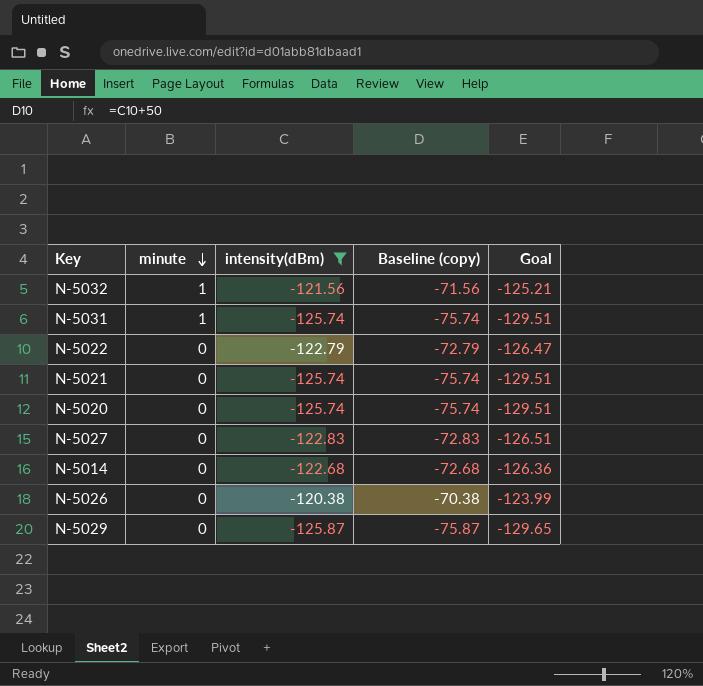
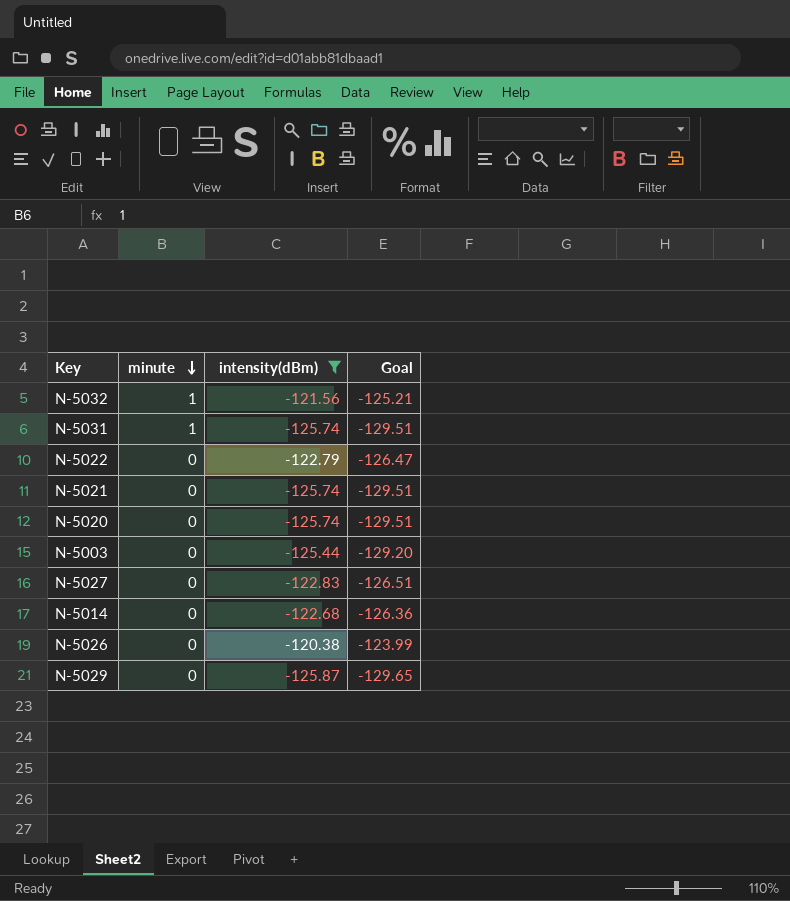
column Baseline (copy) | formula: [intensity(dBm)] + 50 -> none
row N-5003: none -> 0 | -125.44 | -129.20

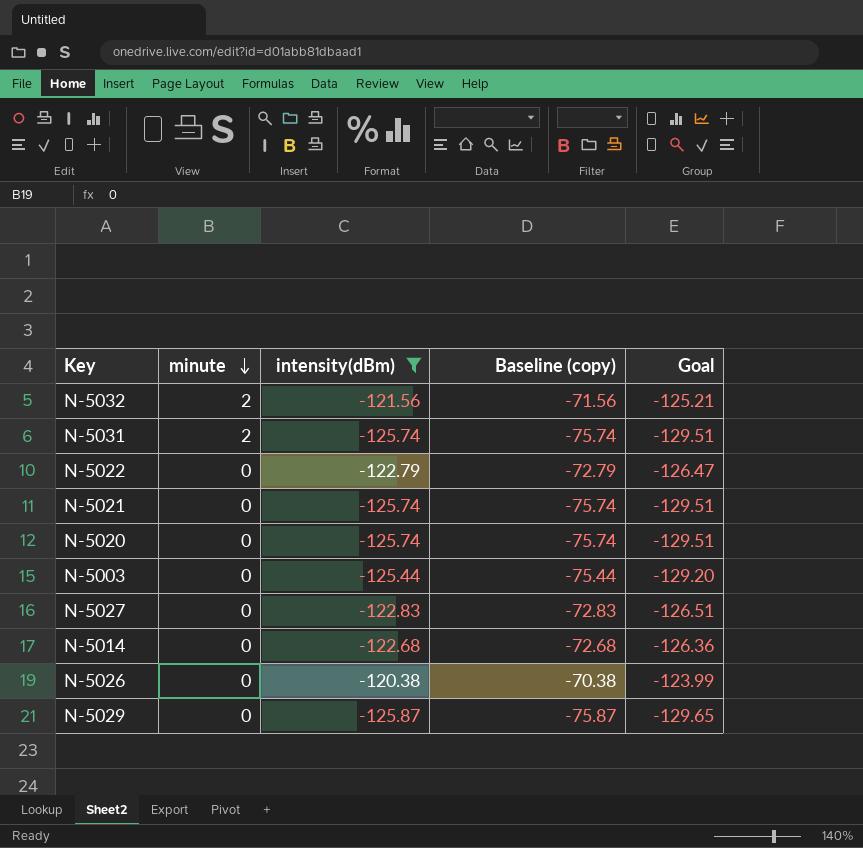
column Baseline (copy) | formula: none -> [intensity(dBm)] + 50
N-5032 | minute: 1 -> 2
N-5031 | minute: 1 -> 2

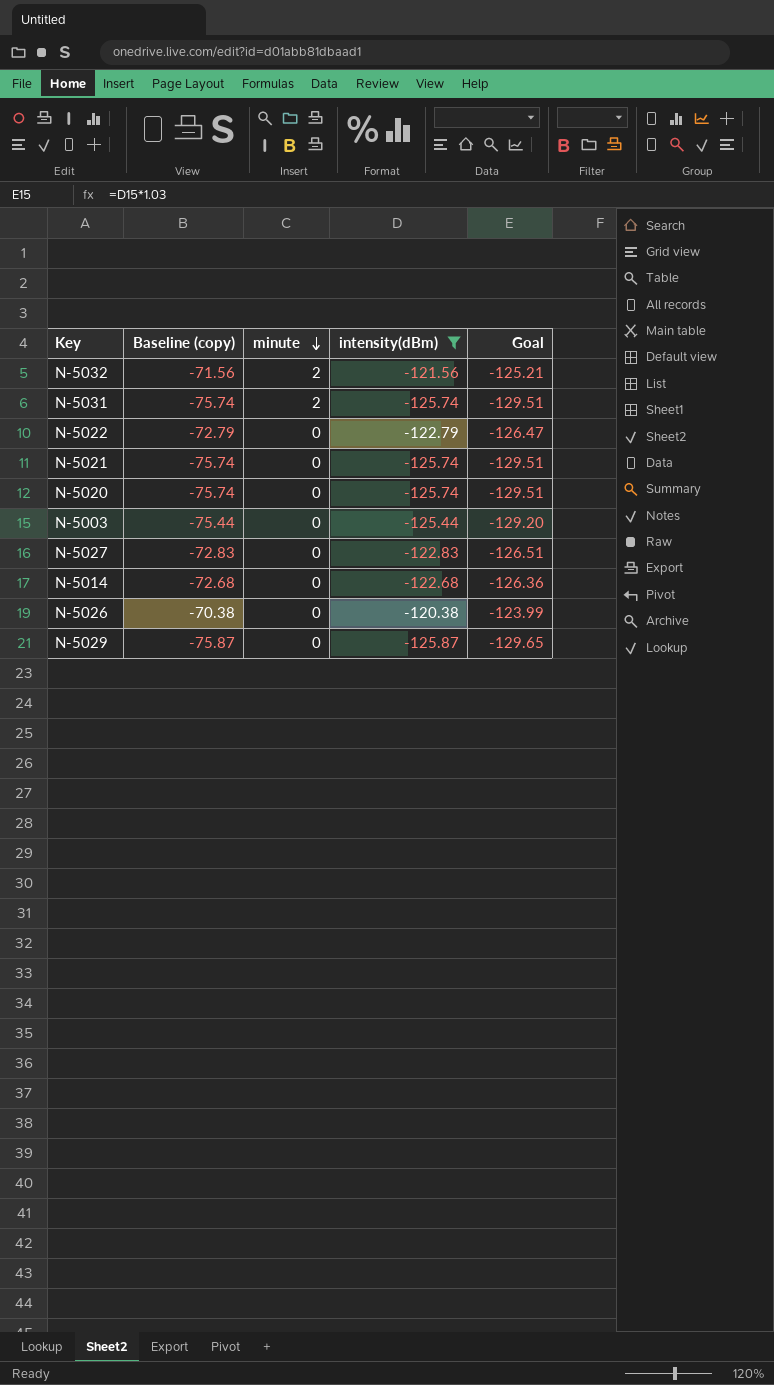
column Baseline (copy) | position: 4 -> 2

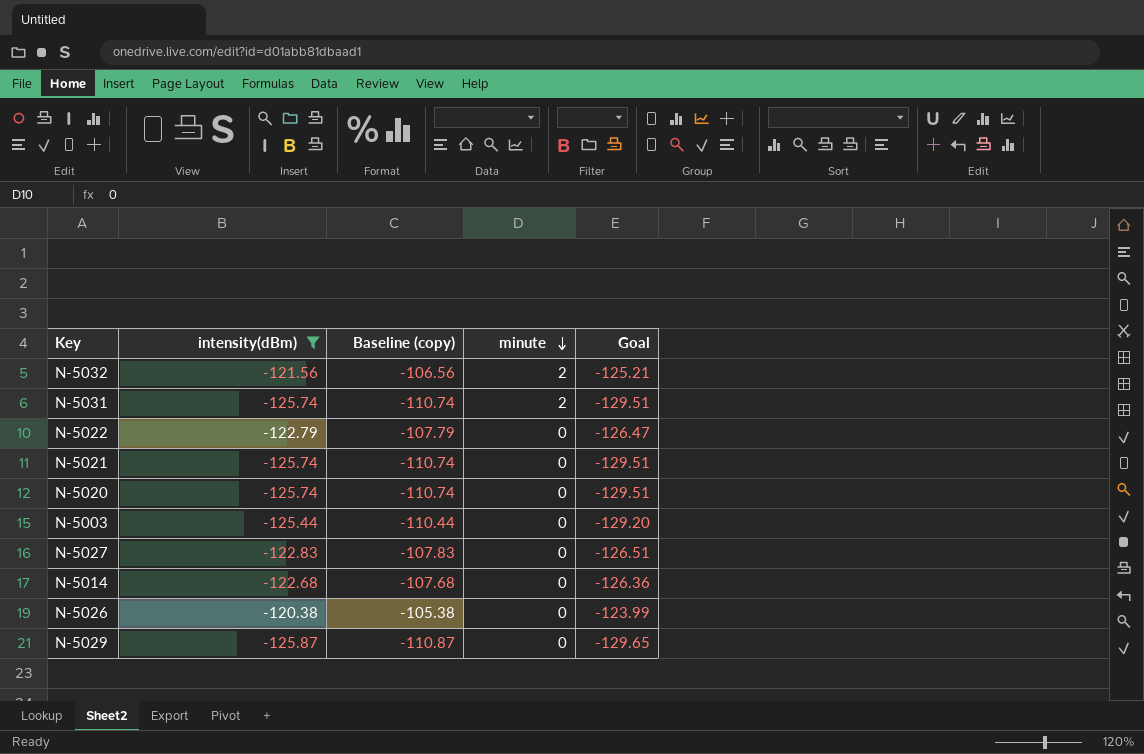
column intensity(dBm) | position: 4 -> 2
column Baseline (copy) | formula: [intensity(dBm)] + 50 -> [intensity(dBm)] + 15

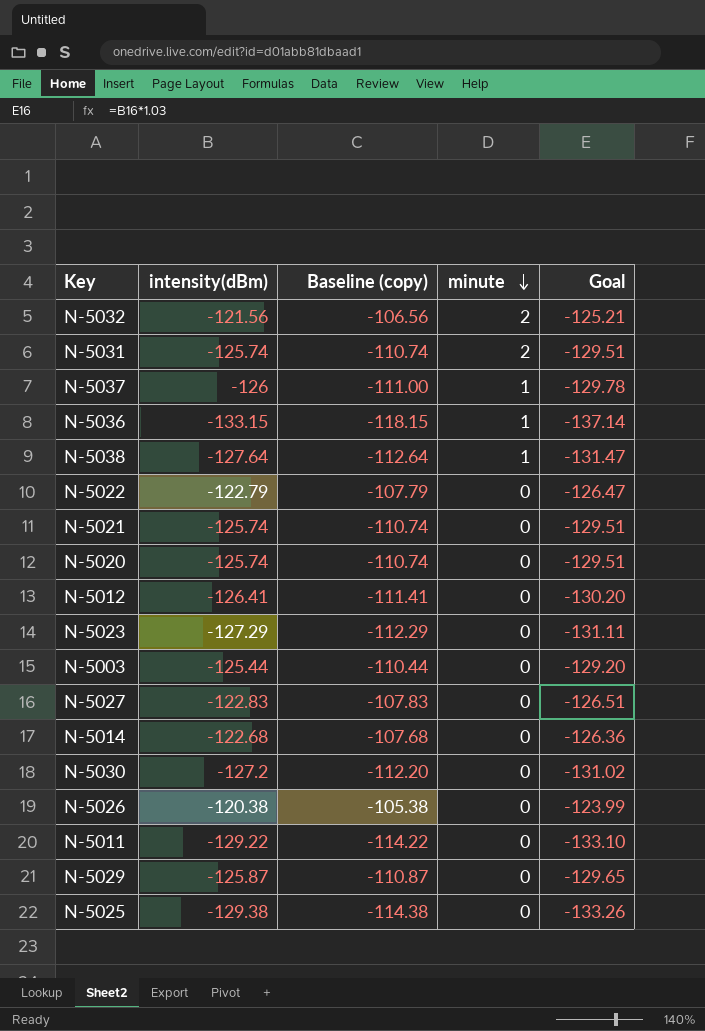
filter: intensity(dBm) >= -125.87 -> none

